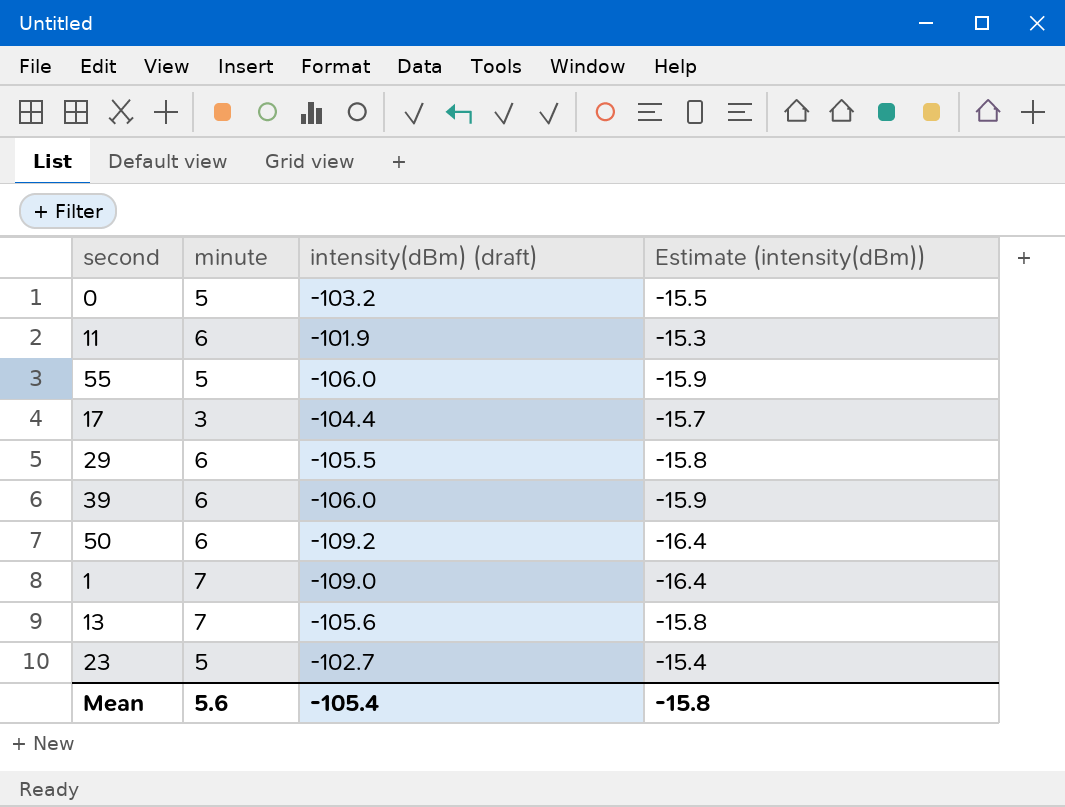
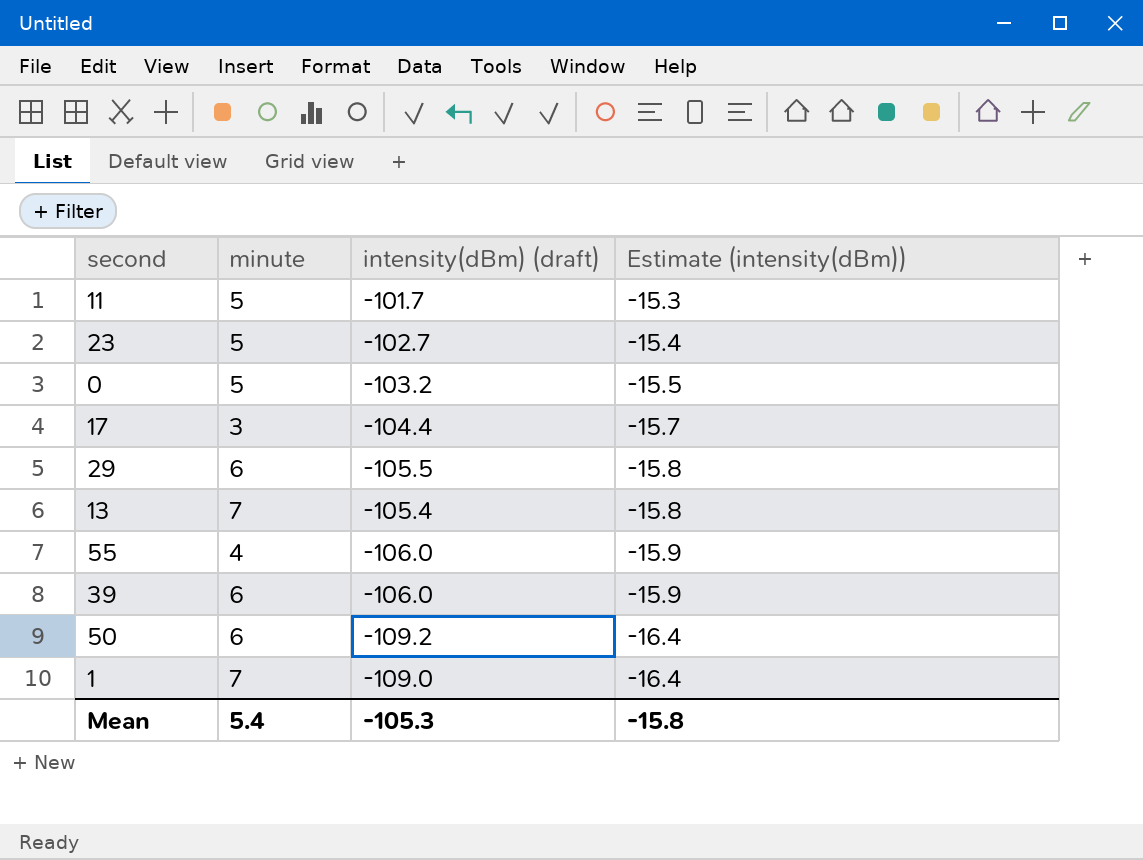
row order: none -> Estimate (intensity(dBm)) descending
11 | minute: 6 -> 5
11 | intensity(dBm) (draft): -101.9 -> -101.7
13 | intensity(dBm) (draft): -105.6 -> -105.4
55 | minute: 5 -> 4
Mean | minute: 5.6 -> 5.4
Mean | intensity(dBm) (draft): -105.4 -> -105.3

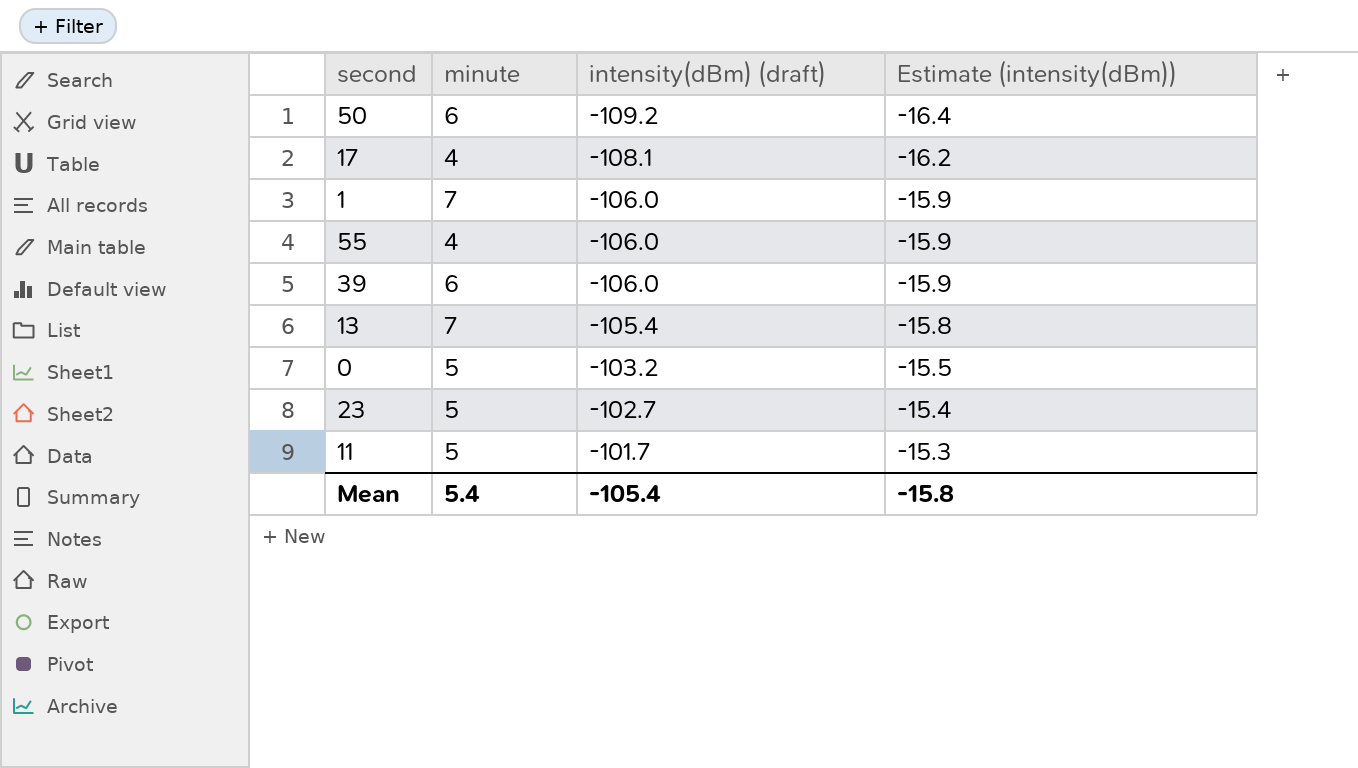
row order: Estimate (intensity(dBm)) descending -> intensity(dBm) (draft) ascending
row 29: 6 | -105.5 | -15.8 -> none
17 | minute: 3 -> 4
17 | intensity(dBm) (draft): -104.4 -> -108.1
17 | Estimate (intensity(dBm)): -15.7 -> -16.2
1 | intensity(dBm) (draft): -109.0 -> -106.0
1 | Estimate (intensity(dBm)): -16.4 -> -15.9
Mean | intensity(dBm) (draft): -105.3 -> -105.4

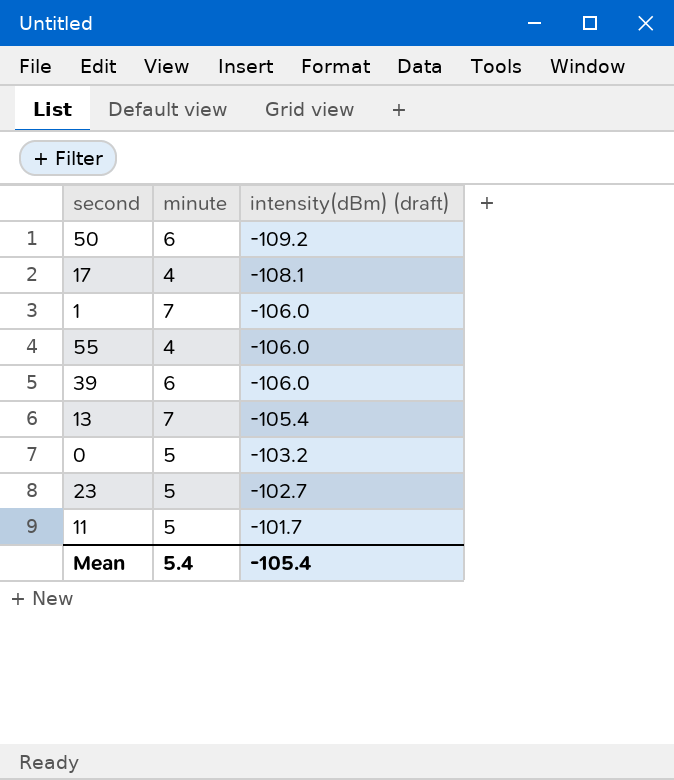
column Estimate (intensity(dBm)) | formula: [intensity(dBm) (draft)] * 0.15 -> none

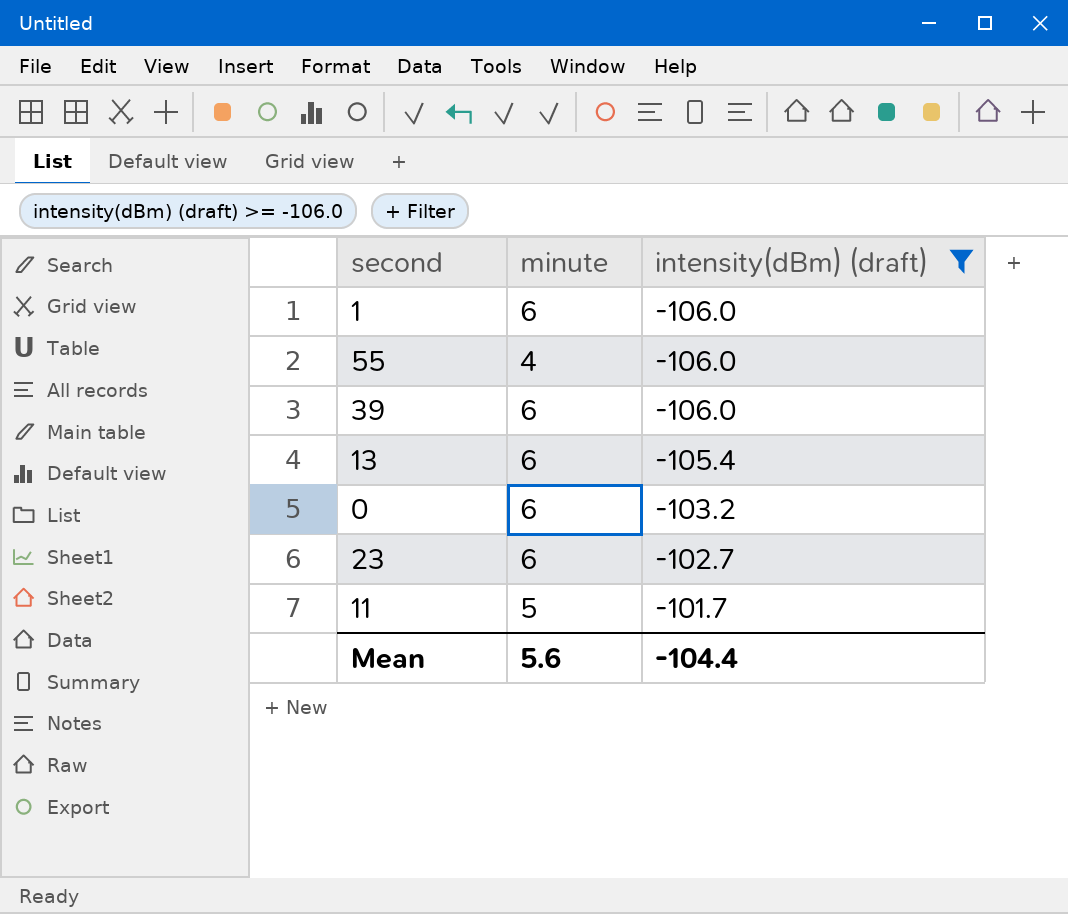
filter: none -> intensity(dBm) (draft) >= -106.0
1 | minute: 7 -> 6
13 | minute: 7 -> 6
0 | minute: 5 -> 6
23 | minute: 5 -> 6
Mean | minute: 5.4 -> 5.6
Mean | intensity(dBm) (draft): -105.4 -> -104.4

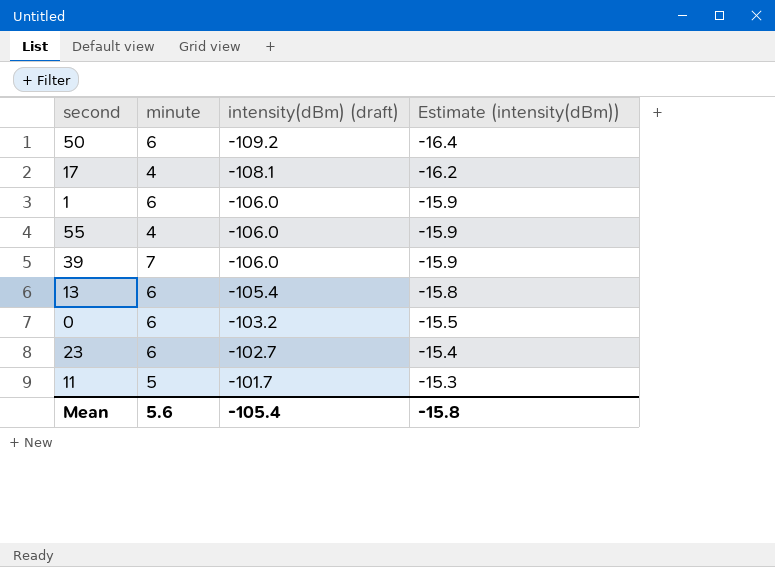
filter: intensity(dBm) (draft) >= -106.0 -> none
column Estimate (intensity(dBm)) | formula: none -> [intensity(dBm) (draft)] * 0.15
39 | minute: 6 -> 7
Mean | intensity(dBm) (draft): -104.4 -> -105.4

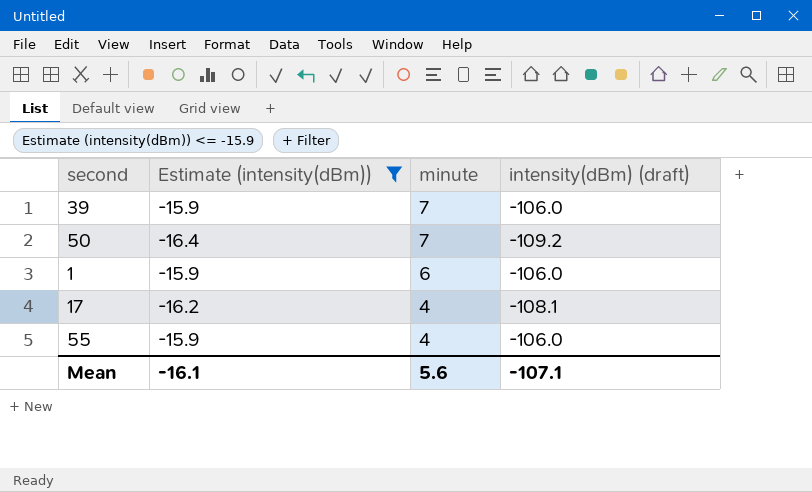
filter: none -> Estimate (intensity(dBm)) <= -15.9
row order: intensity(dBm) (draft) ascending -> minute descending
column Estimate (intensity(dBm)) | position: 4 -> 2
50 | minute: 6 -> 7
Mean | Estimate (intensity(dBm)): -15.8 -> -16.1
Mean | intensity(dBm) (draft): -105.4 -> -107.1

